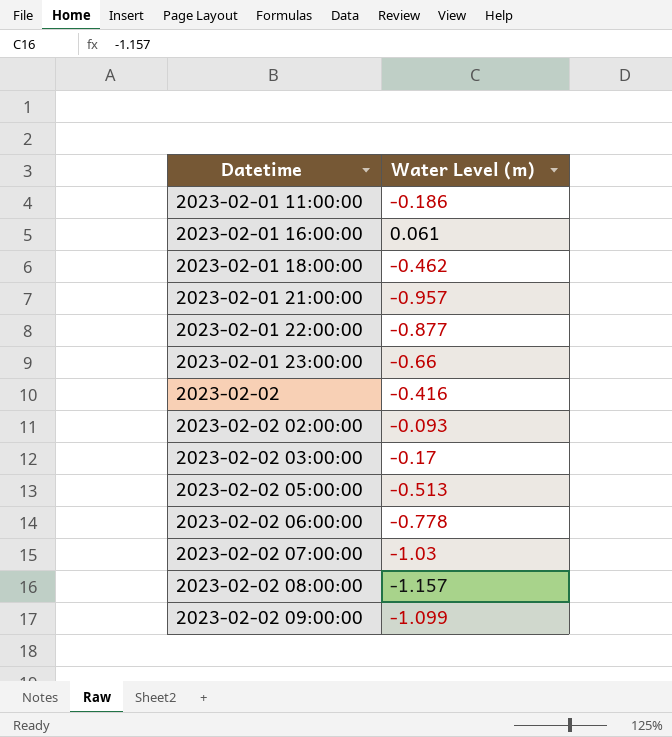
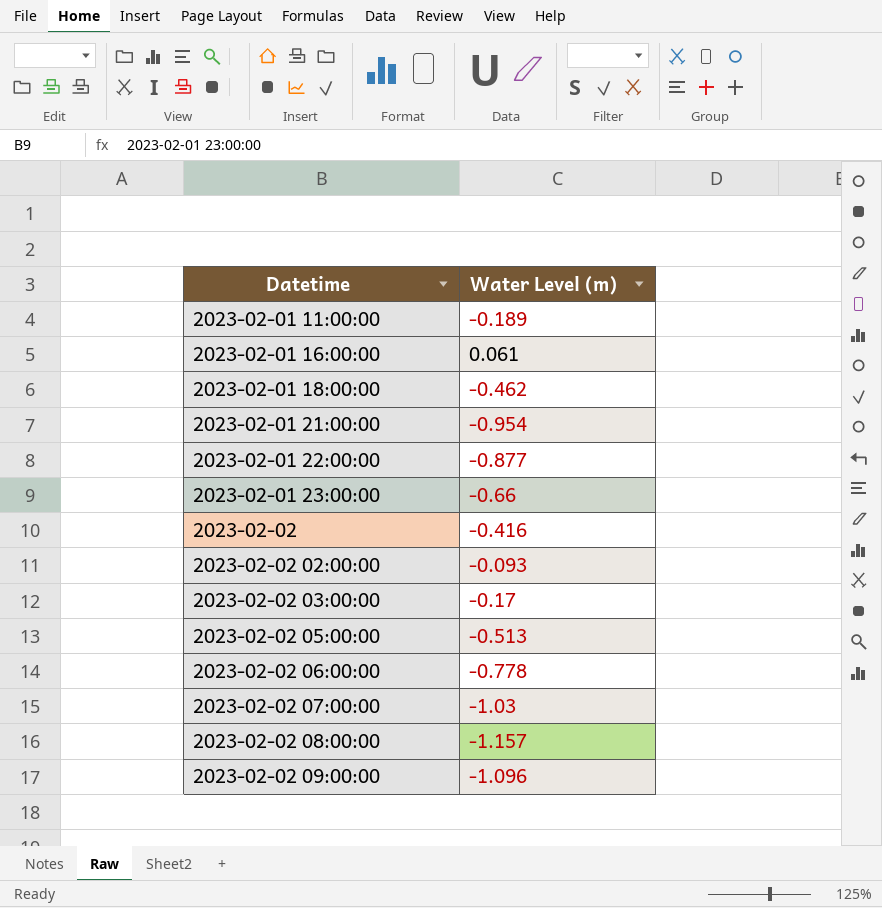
2023-02-01 11:00:00 | Water Level (m): -0.186 -> -0.189
2023-02-01 21:00:00 | Water Level (m): -0.957 -> -0.954
2023-02-02 09:00:00 | Water Level (m): -1.099 -> -1.096

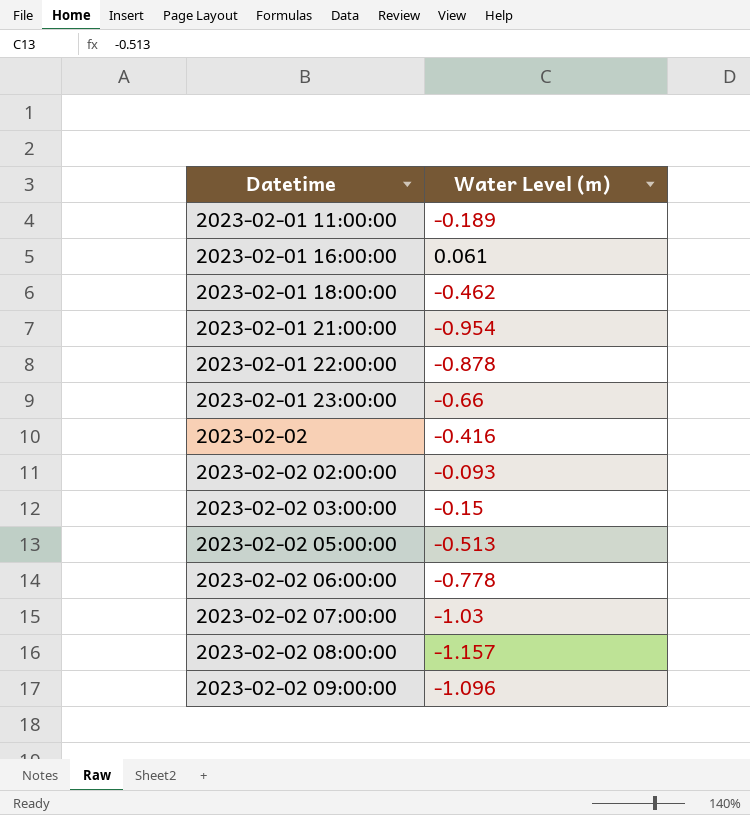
2023-02-01 22:00:00 | Water Level (m): -0.877 -> -0.878
2023-02-02 03:00:00 | Water Level (m): -0.17 -> -0.15

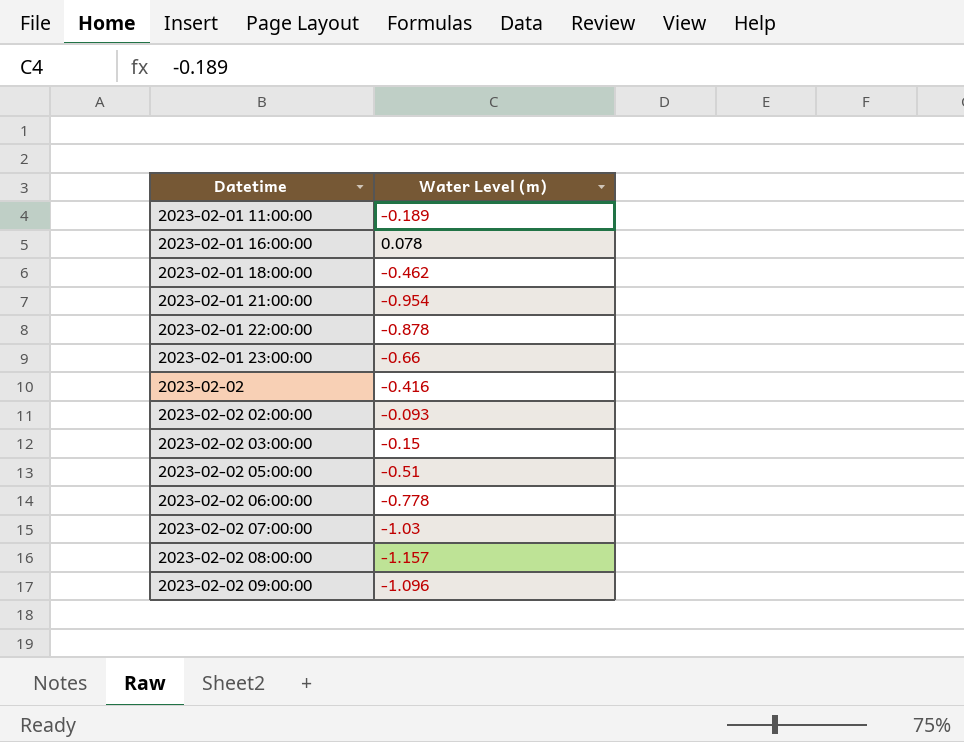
2023-02-01 16:00:00 | Water Level (m): 0.061 -> 0.078
2023-02-02 05:00:00 | Water Level (m): -0.513 -> -0.51

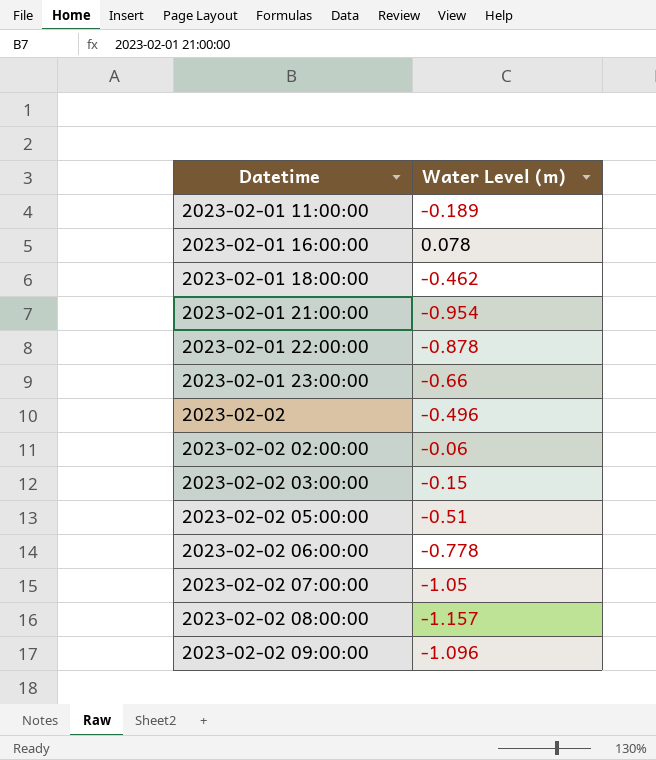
2023-02-02 | Water Level (m): -0.416 -> -0.496
2023-02-02 02:00:00 | Water Level (m): -0.093 -> -0.06
2023-02-02 07:00:00 | Water Level (m): -1.03 -> -1.05

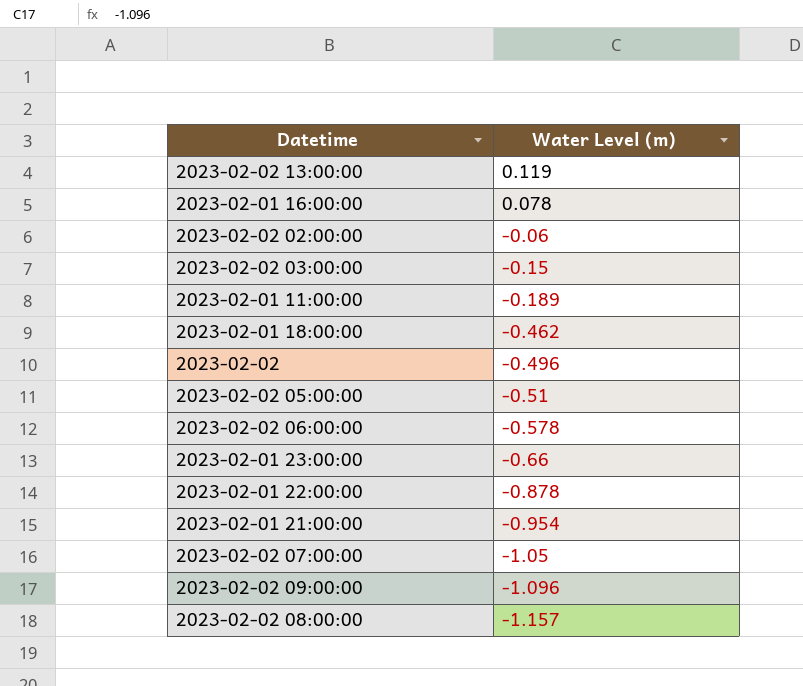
row order: Datetime ascending -> Water Level (m) descending
row 2023-02-02 13:00:00: none -> 0.119
2023-02-02 06:00:00 | Water Level (m): -0.778 -> -0.578

